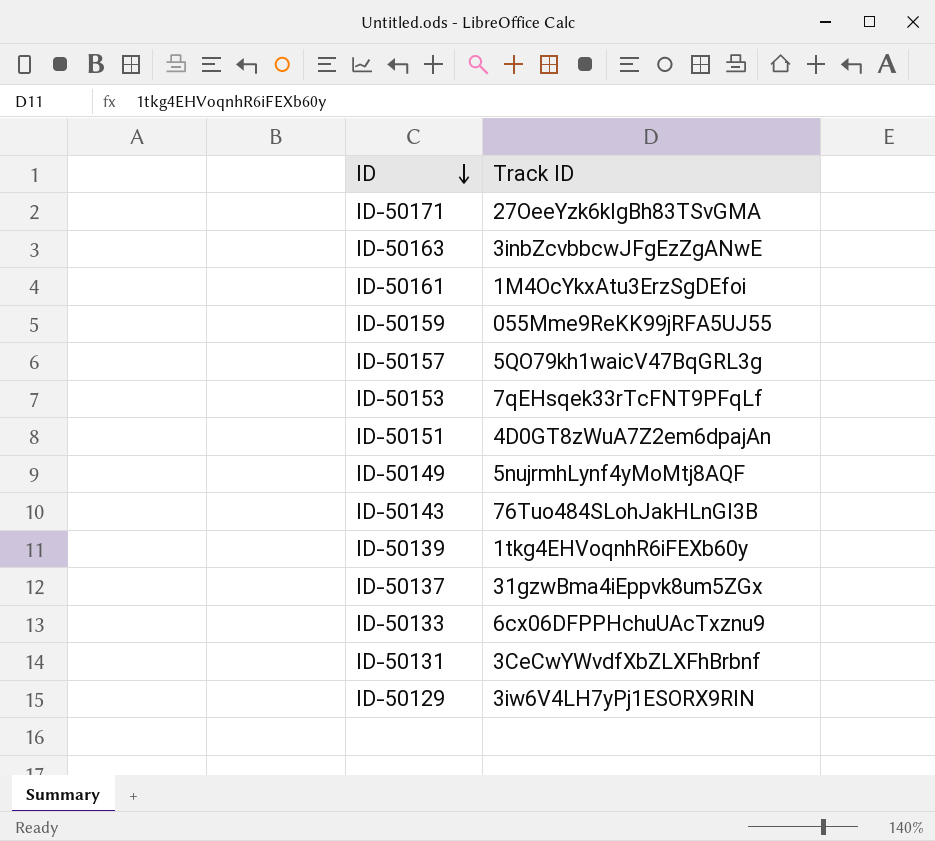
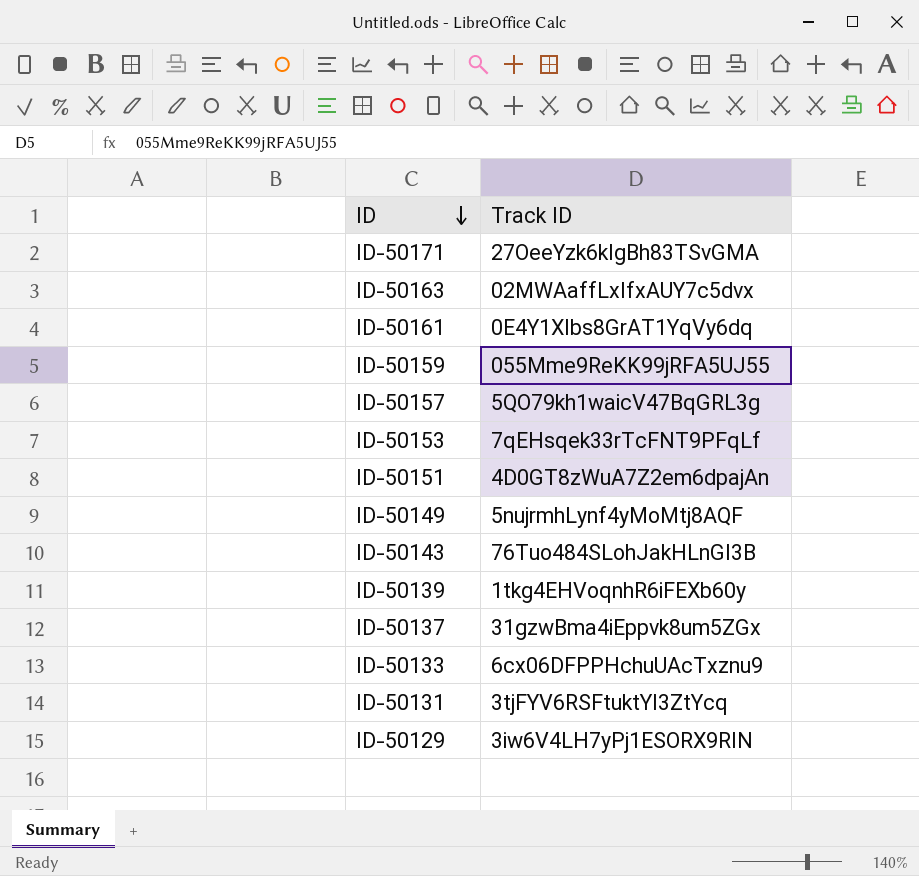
ID-50163 | Track ID: 3inbZcvbbcwJFgEzZgANwE -> 02MWAaffLxlfxAUY7c5dvx
ID-50161 | Track ID: 1M4OcYkxAtu3ErzSgDEfoi -> 0E4Y1XIbs8GrAT1YqVy6dq
ID-50131 | Track ID: 3CeCwYWvdfXbZLXFhBrbnf -> 3tjFYV6RSFtuktYl3ZtYcq

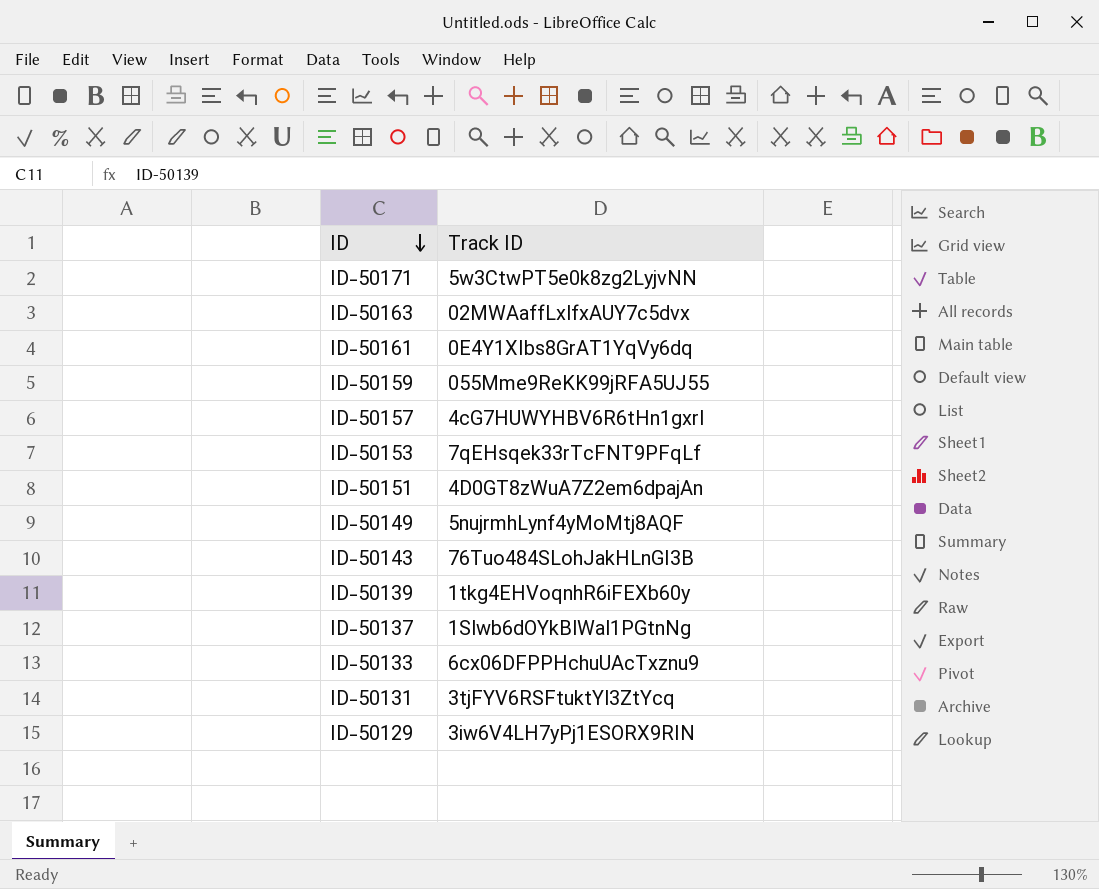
ID-50171 | Track ID: 27OeeYzk6klgBh83TSvGMA -> 5w3CtwPT5e0k8zg2LyjvNN
ID-50157 | Track ID: 5QO79kh1waicV47BqGRL3g -> 4cG7HUWYHBV6R6tHn1gxrl
ID-50137 | Track ID: 31gzwBma4iEppvk8um5ZGx -> 1Slwb6dOYkBlWal1PGtnNg

